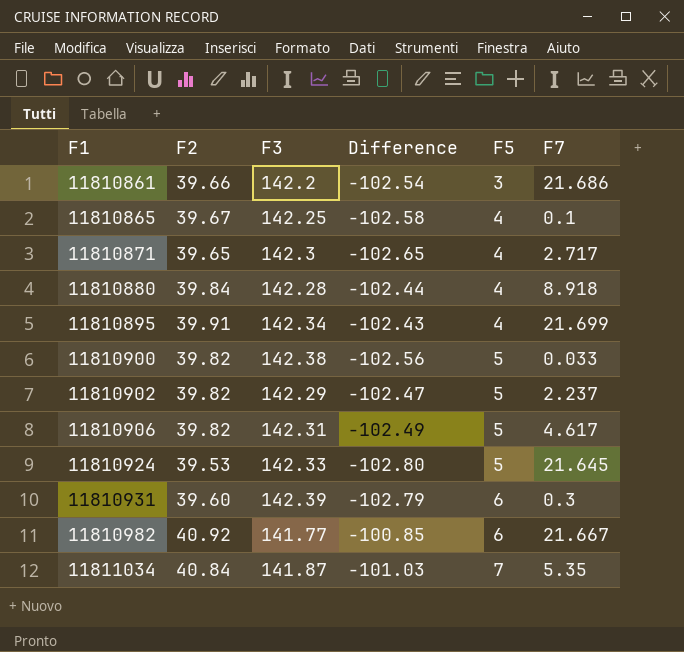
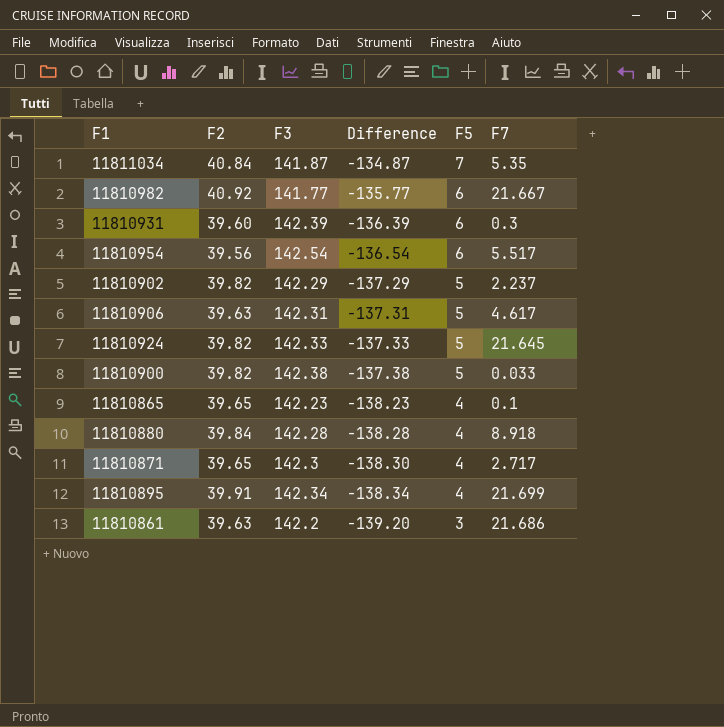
row order: F1 ascending -> Difference descending
column Difference | formula: [F2] - [F3] -> [F5] - [F3]
row 11810954: none -> 39.56 | 142.54 | -136.54 | 6 | 5.517
11810906 | F2: 39.82 -> 39.63
11810924 | F2: 39.53 -> 39.82
11810865 | F2: 39.67 -> 39.65
11810865 | F3: 142.25 -> 142.23
11810861 | F2: 39.66 -> 39.63

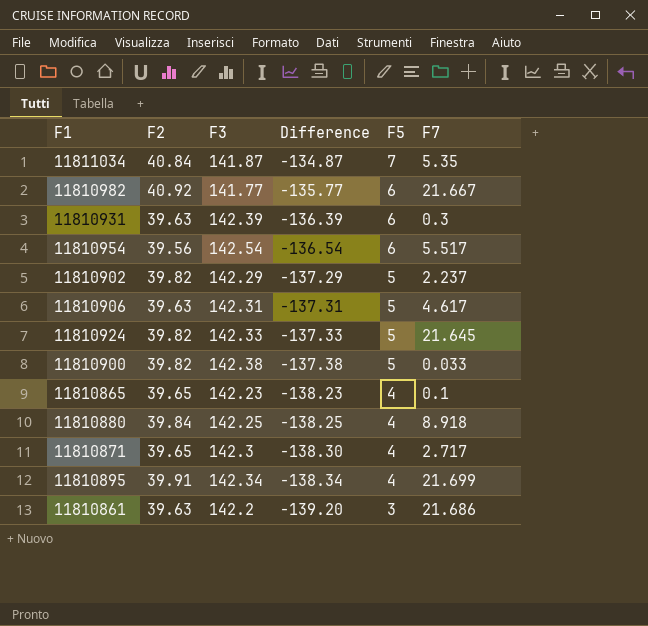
11810931 | F2: 39.60 -> 39.63
11810880 | F3: 142.28 -> 142.25
11810880 | Difference: -138.28 -> -138.25

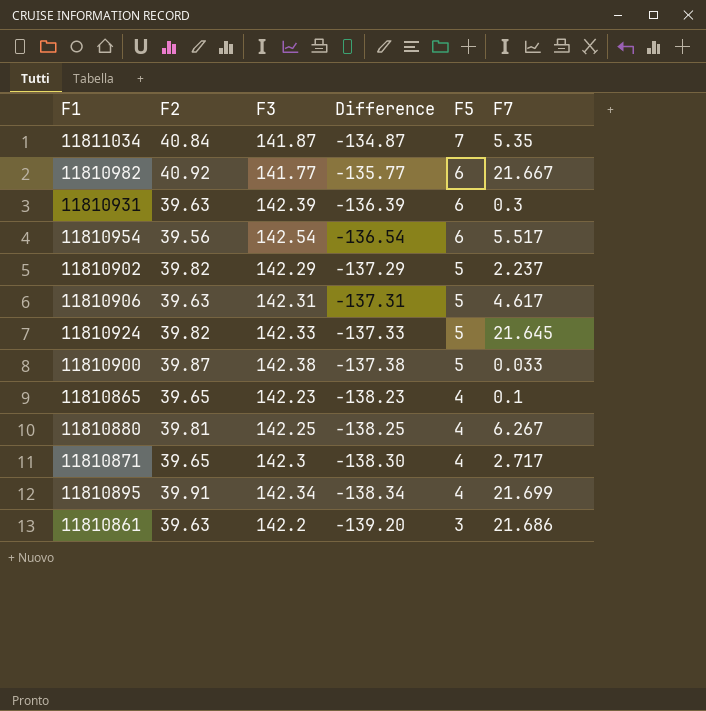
11810900 | F2: 39.82 -> 39.87
11810880 | F2: 39.84 -> 39.81
11810880 | F7: 8.918 -> 6.267

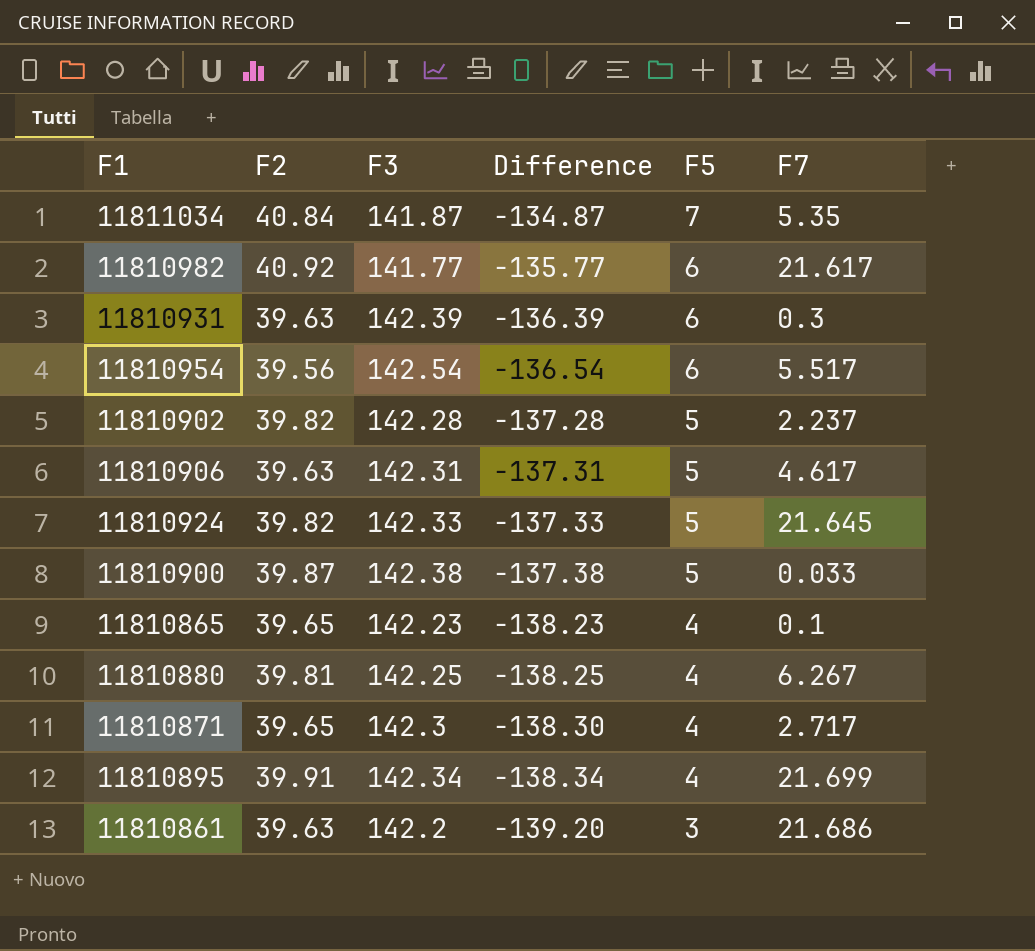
11810982 | F7: 21.667 -> 21.617
11810902 | F3: 142.29 -> 142.28
11810902 | Difference: -137.29 -> -137.28

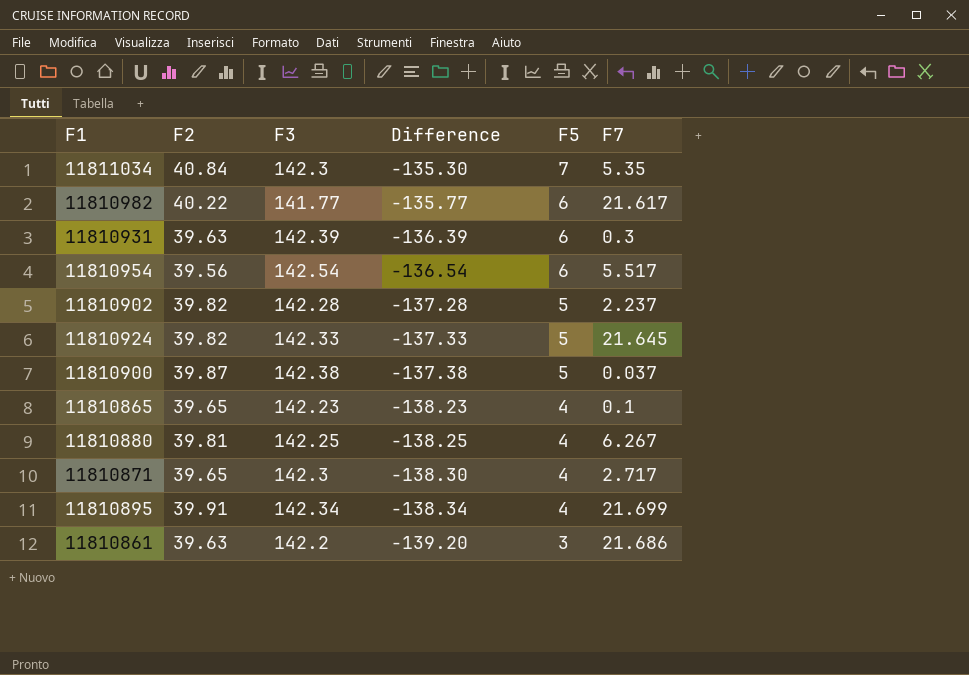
row 11810906: 39.63 | 142.31 | -137.31 | 5 | 4.617 -> none
11811034 | F3: 141.87 -> 142.3
11811034 | Difference: -134.87 -> -135.30
11810982 | F2: 40.92 -> 40.22
11810900 | F7: 0.033 -> 0.037

